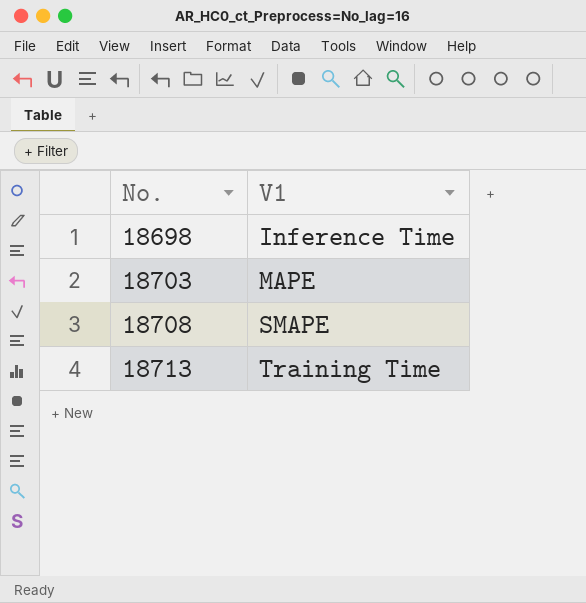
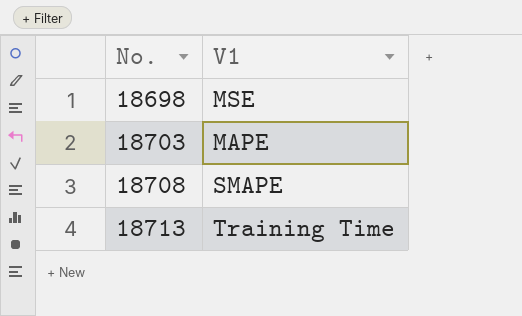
18698 | V1: Inference Time -> MSE

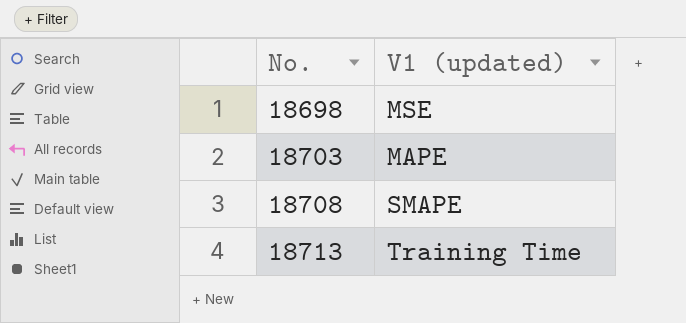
column name: V1 -> V1 (updated)

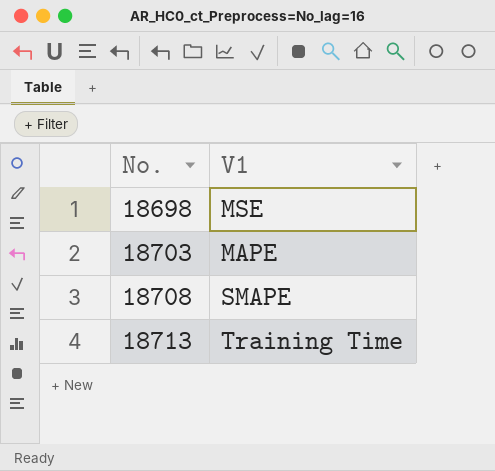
column name: V1 (updated) -> V1

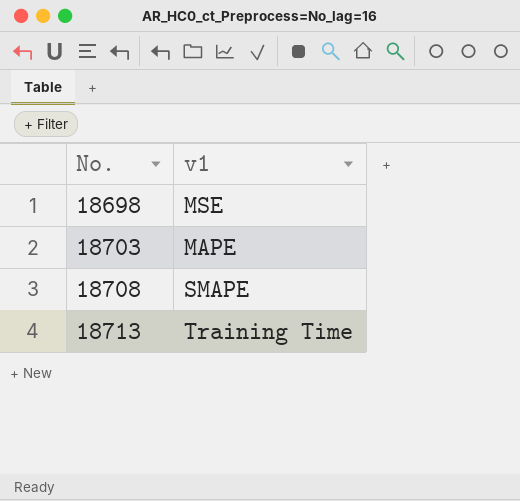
column name: V1 -> v1

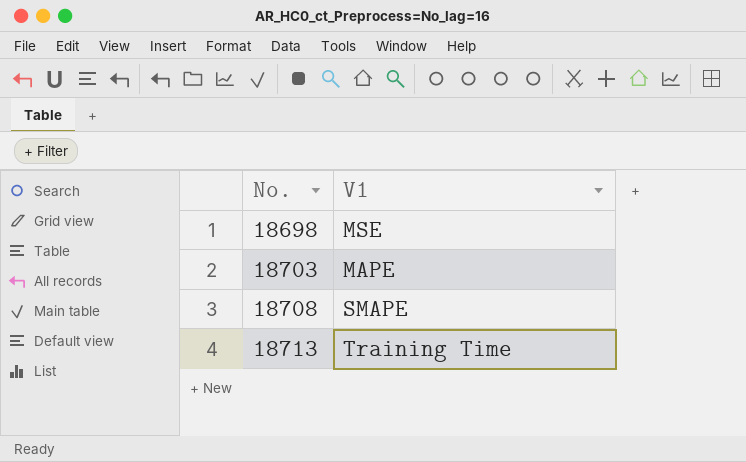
column name: v1 -> V1

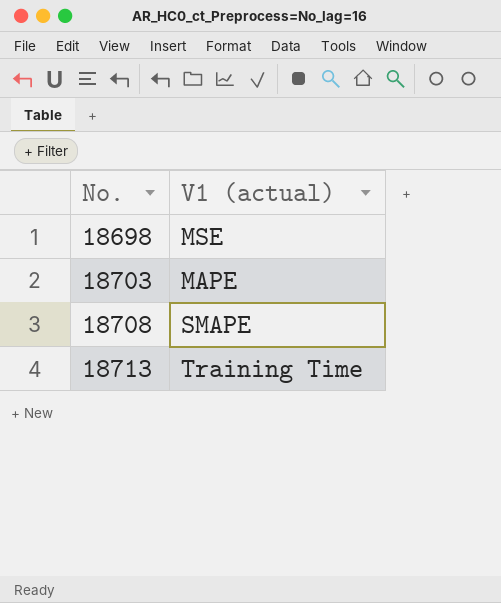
column name: V1 -> V1 (actual)

